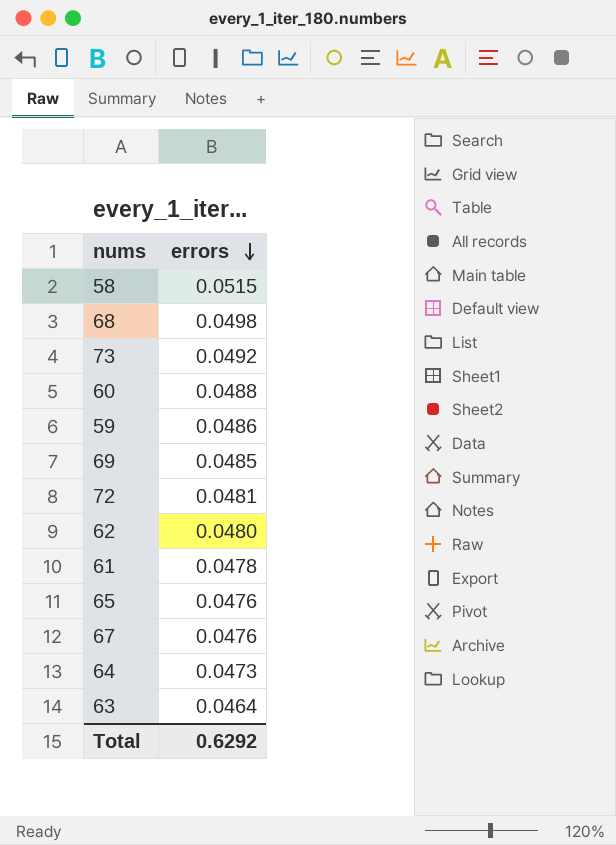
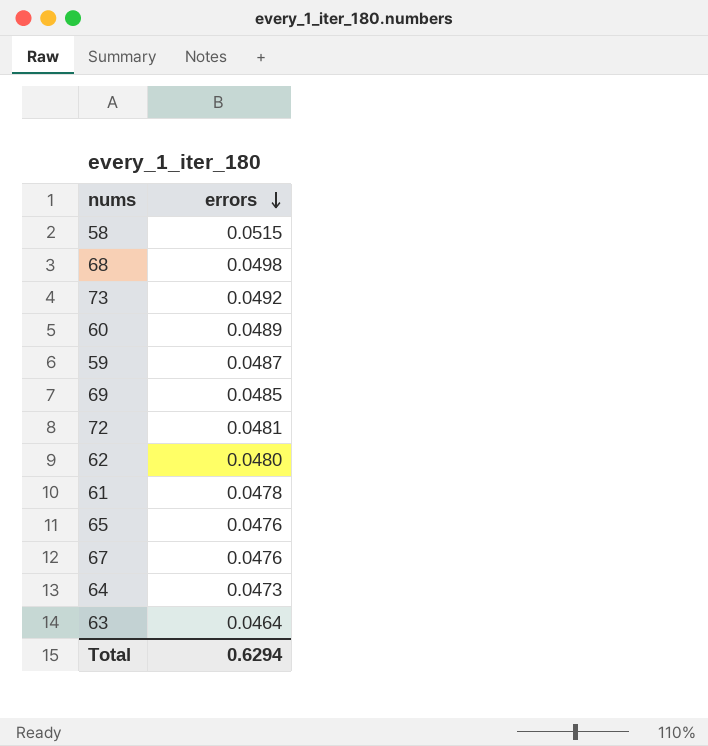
60 | errors: 0.0488 -> 0.0489
59 | errors: 0.0486 -> 0.0487
Total | errors: 0.6292 -> 0.6294

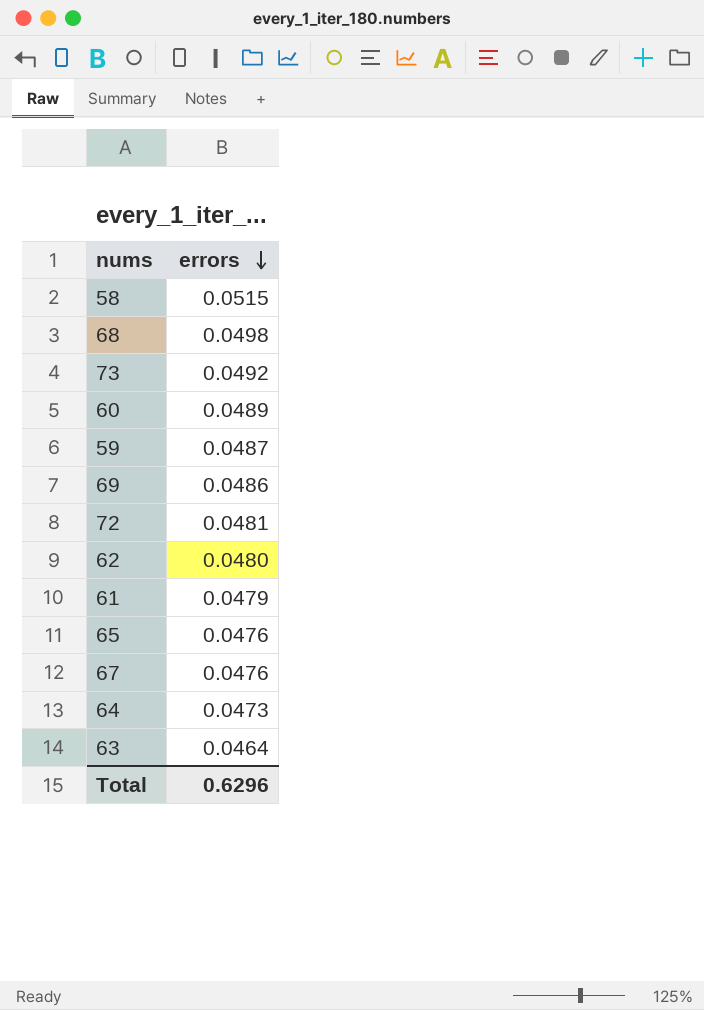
69 | errors: 0.0485 -> 0.0486
61 | errors: 0.0478 -> 0.0479
Total | errors: 0.6294 -> 0.6296

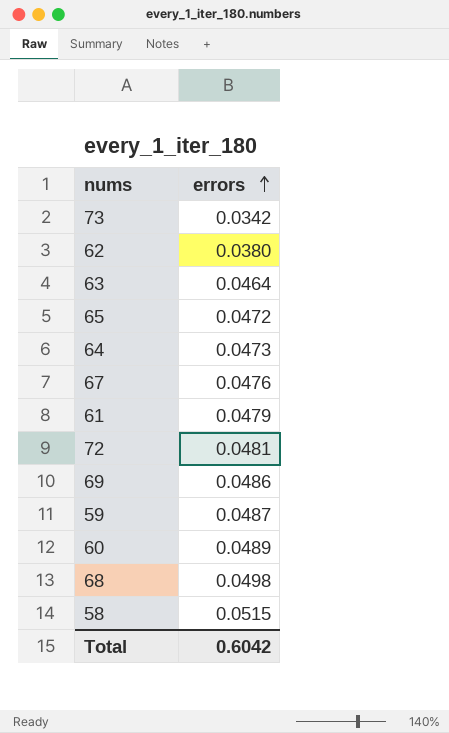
row order: errors descending -> errors ascending
73 | errors: 0.0492 -> 0.0342
62 | errors: 0.0480 -> 0.0380
65 | errors: 0.0476 -> 0.0472
Total | errors: 0.6296 -> 0.6042

